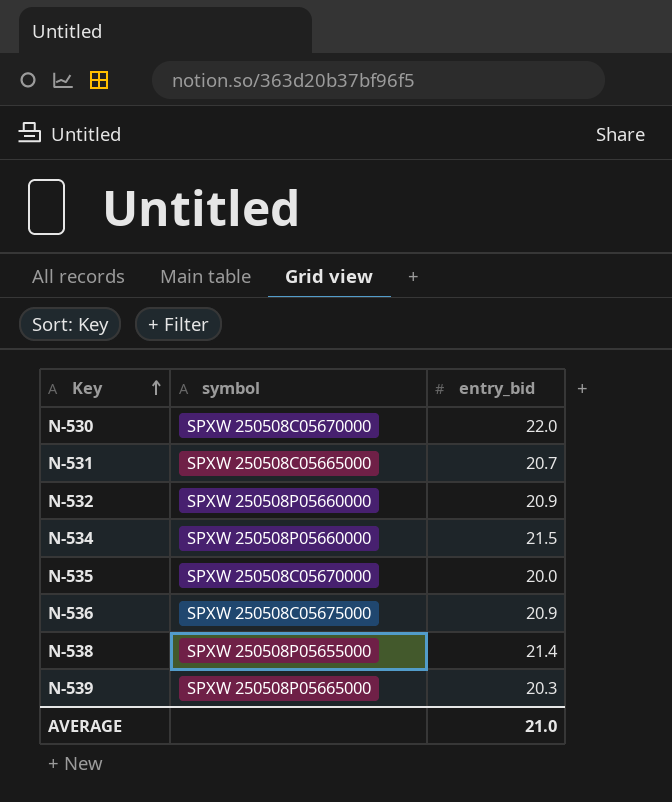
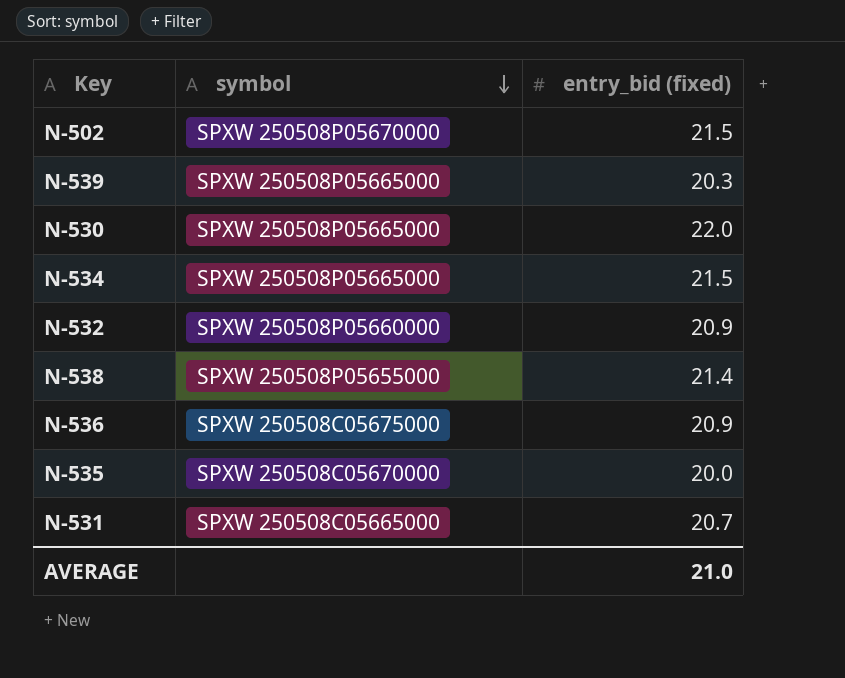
row order: Key ascending -> symbol descending
column name: entry_bid -> entry_bid (fixed)
row N-502: none -> SPXW 250508P05670000 | 21.5
N-530 | symbol: SPXW 250508C05670000 -> SPXW 250508P05665000
N-534 | symbol: SPXW 250508P05660000 -> SPXW 250508P05665000

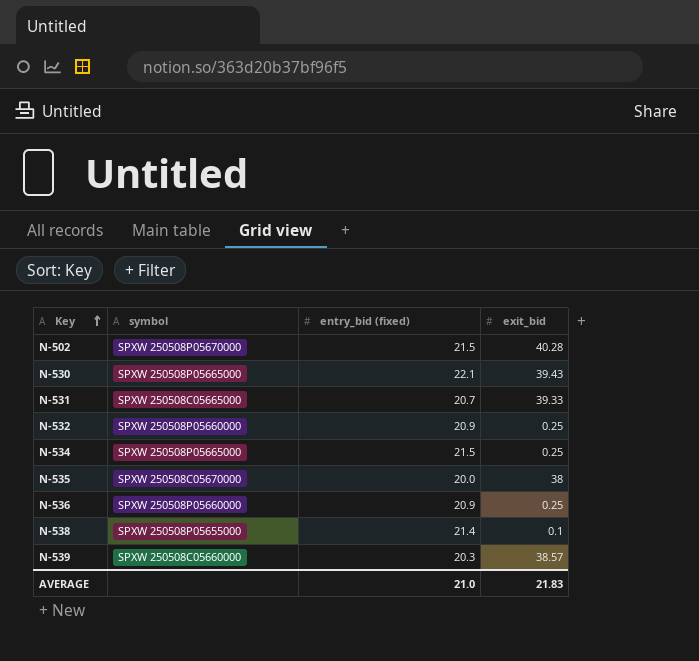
row order: symbol descending -> Key ascending
column exit_bid | position: none -> 4
N-530 | entry_bid (fixed): 22.0 -> 22.1
N-536 | symbol: SPXW 250508C05675000 -> SPXW 250508P05660000
N-539 | symbol: SPXW 250508P05665000 -> SPXW 250508C05660000

